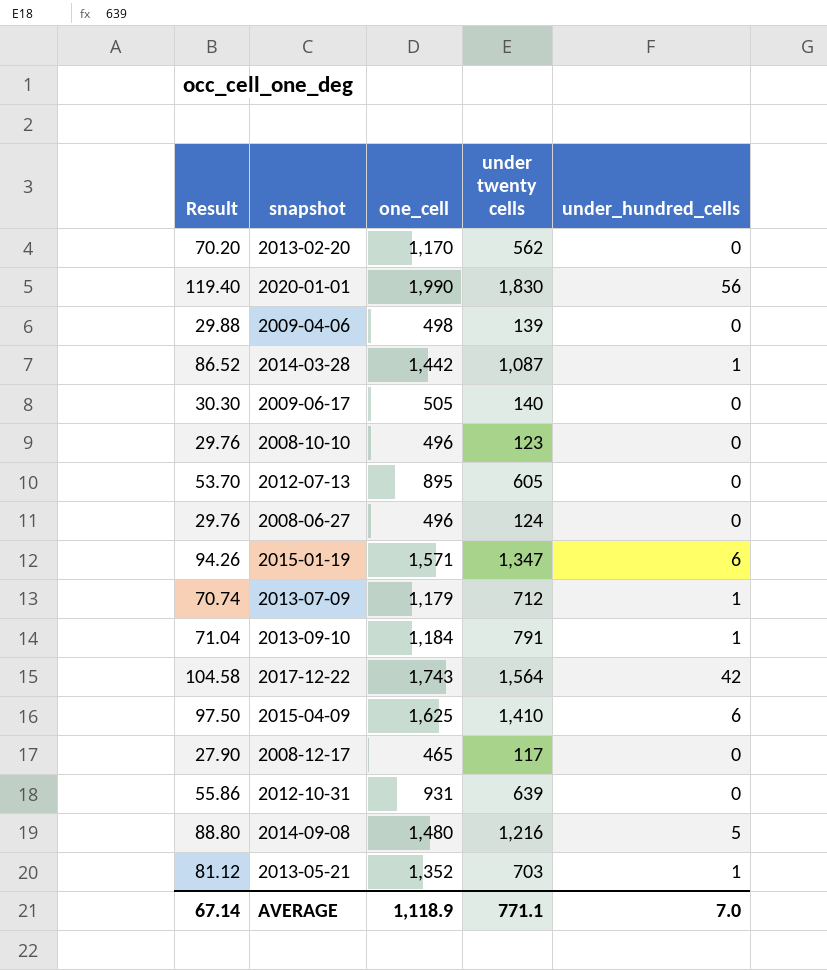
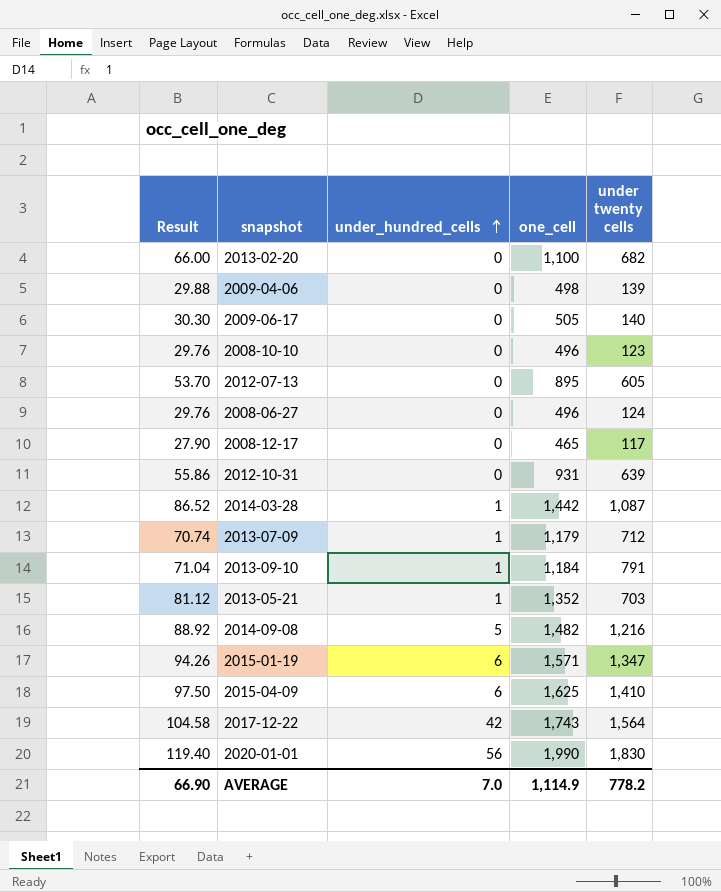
row order: none -> under_hundred_cells ascending
column under_hundred_cells | position: 5 -> 3
2013-02-20 | Result: 70.20 -> 66.00
2013-02-20 | one_cell: 1,170 -> 1,100
2013-02-20 | under twenty cells: 562 -> 682
2014-09-08 | Result: 88.80 -> 88.92
2014-09-08 | one_cell: 1,480 -> 1,482
AVERAGE | Result: 67.14 -> 66.90
AVERAGE | one_cell: 1,118.9 -> 1,114.9
AVERAGE | under twenty cells: 771.1 -> 778.2

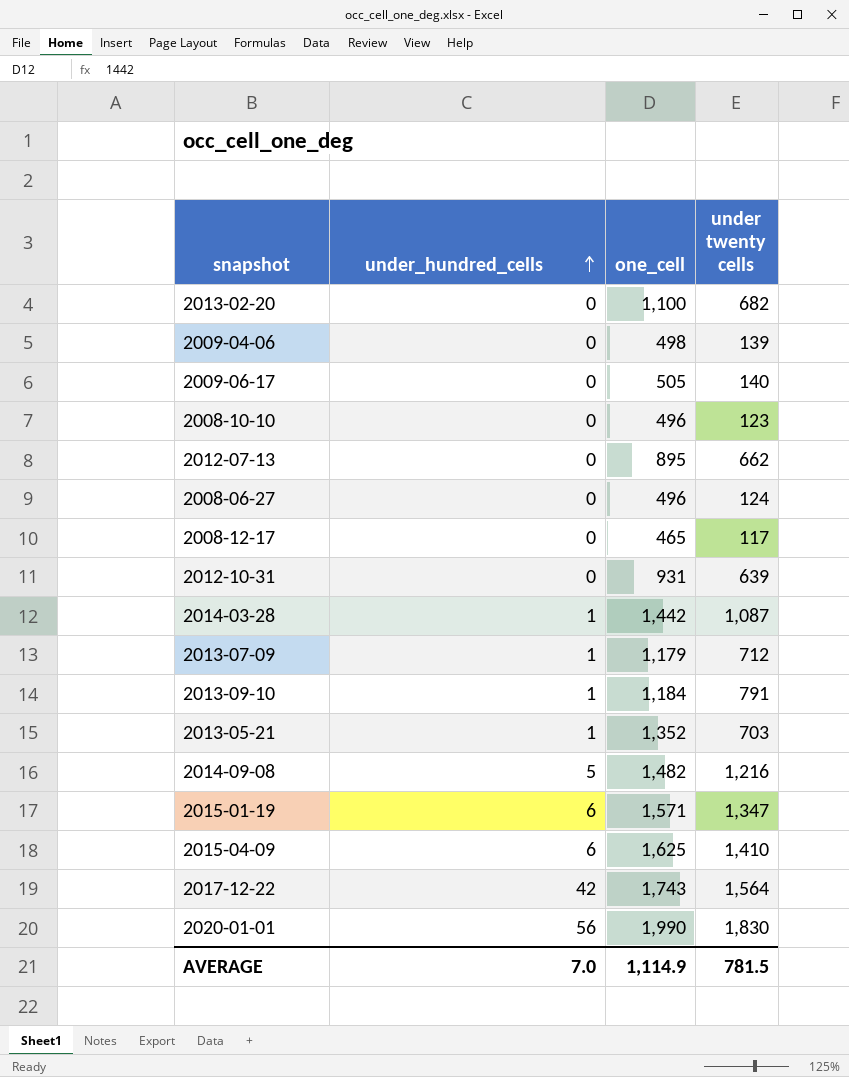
column Result | formula: [one_cell] * 0.06 -> none
2012-07-13 | under twenty cells: 605 -> 662
AVERAGE | under twenty cells: 778.2 -> 781.5

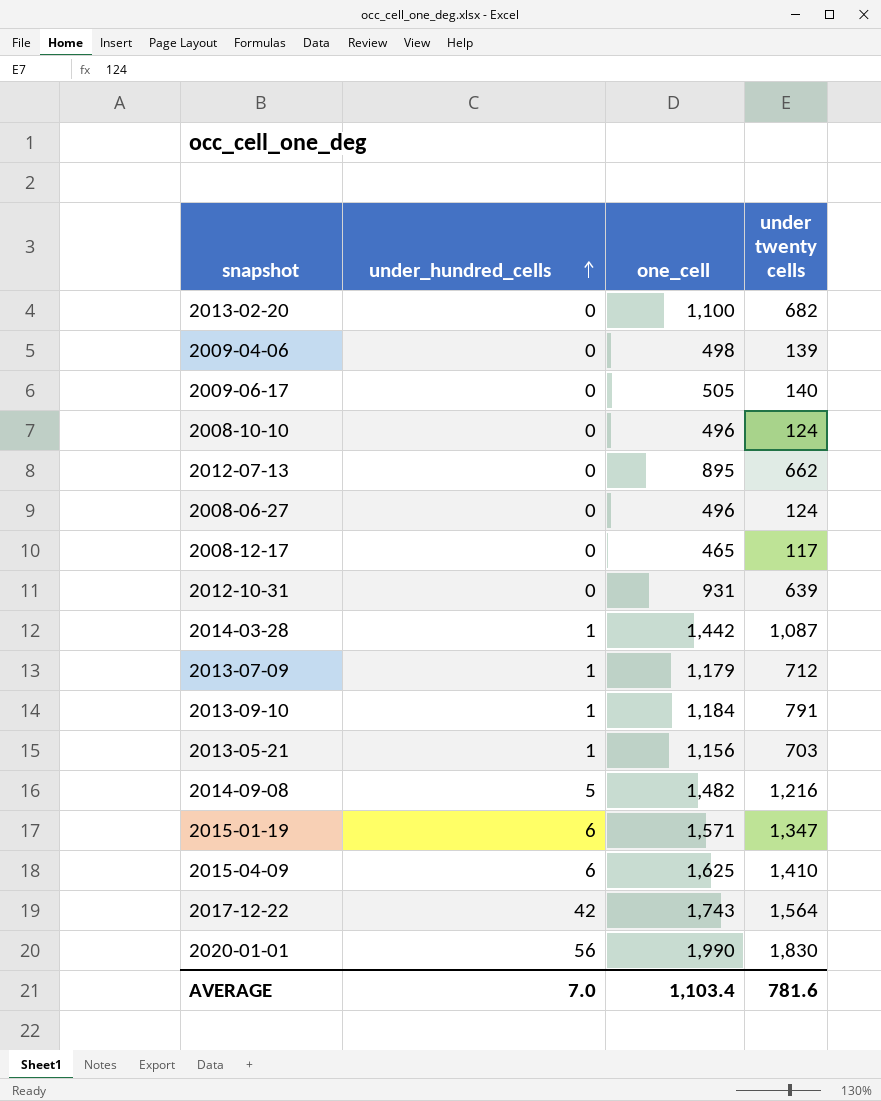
2008-10-10 | under twenty cells: 123 -> 124
2013-05-21 | one_cell: 1,352 -> 1,156
AVERAGE | one_cell: 1,114.9 -> 1,103.4
AVERAGE | under twenty cells: 781.5 -> 781.6

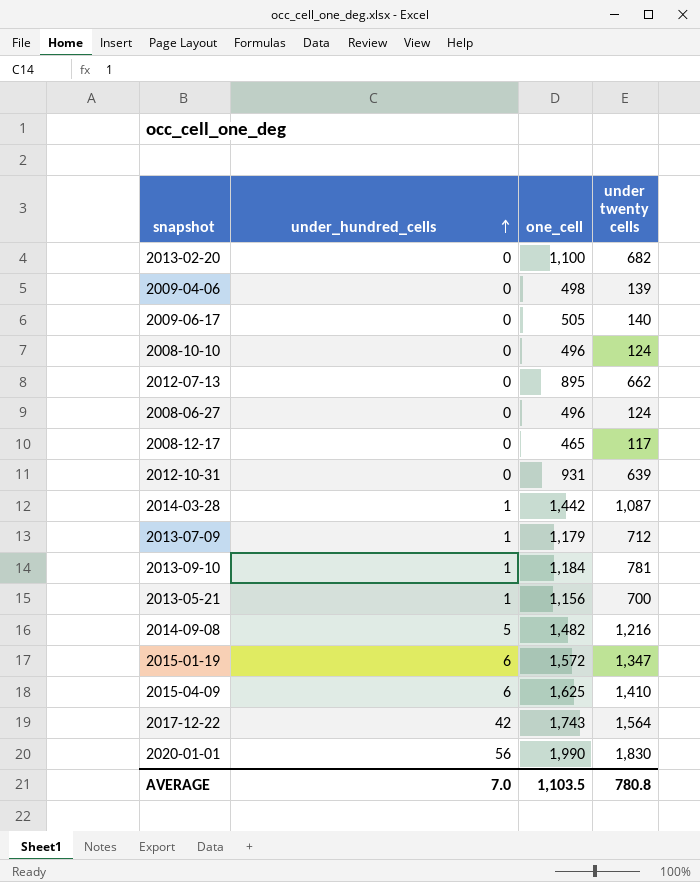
2013-09-10 | under twenty cells: 791 -> 781
2013-05-21 | under twenty cells: 703 -> 700
2015-01-19 | one_cell: 1,571 -> 1,572
AVERAGE | one_cell: 1,103.4 -> 1,103.5
AVERAGE | under twenty cells: 781.6 -> 780.8

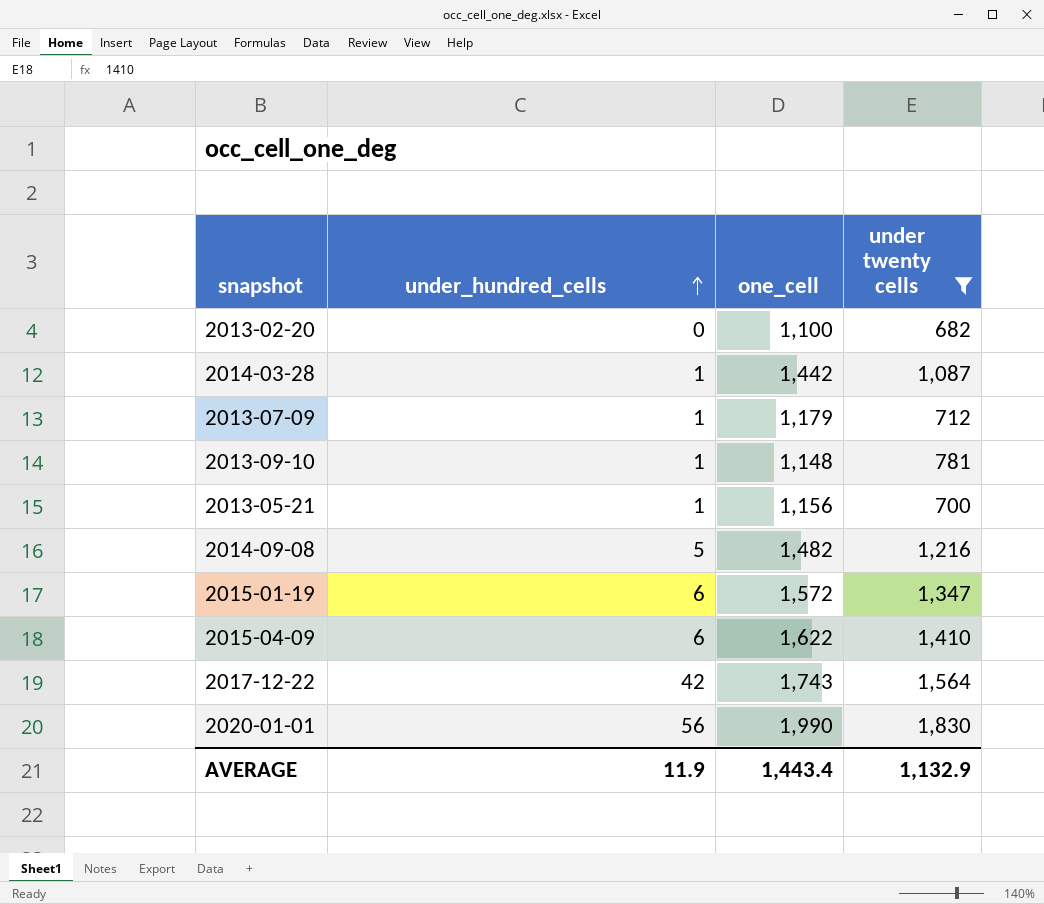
filter: none -> under twenty cells >= 682
2013-09-10 | one_cell: 1,184 -> 1,148
2015-04-09 | one_cell: 1,625 -> 1,622
AVERAGE | under_hundred_cells: 7.0 -> 11.9
AVERAGE | one_cell: 1,103.5 -> 1,443.4
AVERAGE | under twenty cells: 780.8 -> 1,132.9

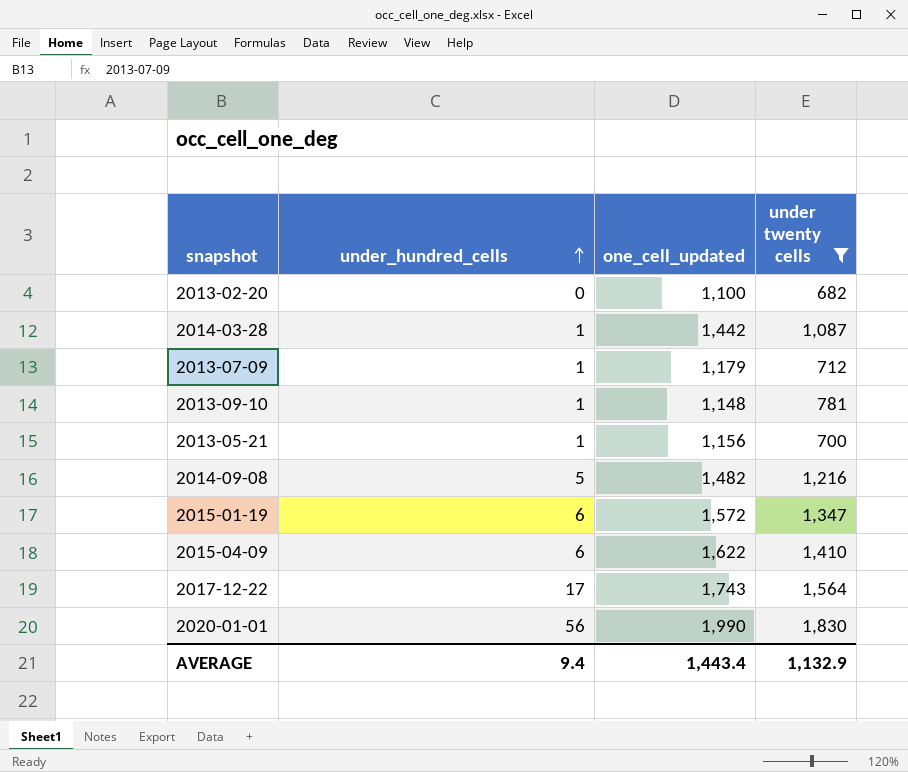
column name: one_cell -> one_cell_updated
2017-12-22 | under_hundred_cells: 42 -> 17
AVERAGE | under_hundred_cells: 11.9 -> 9.4

